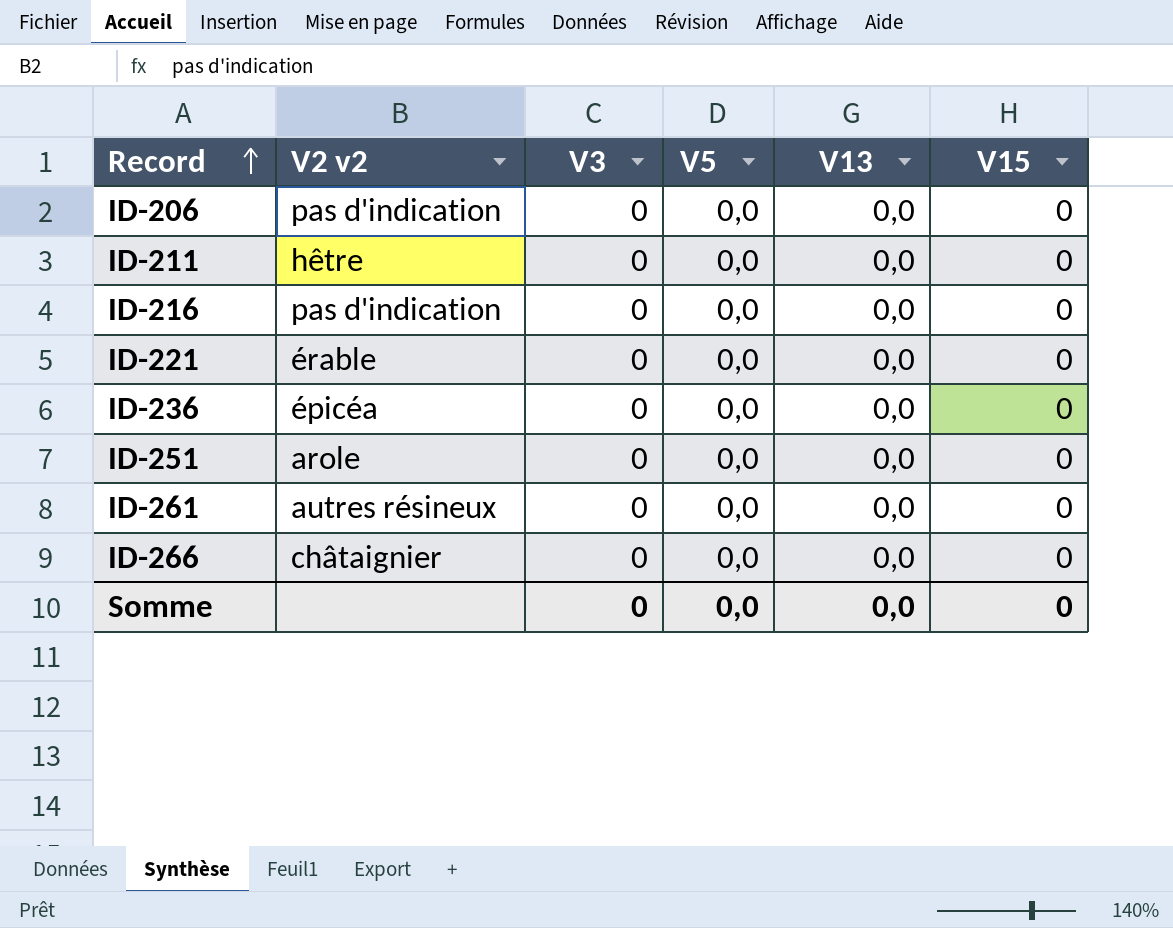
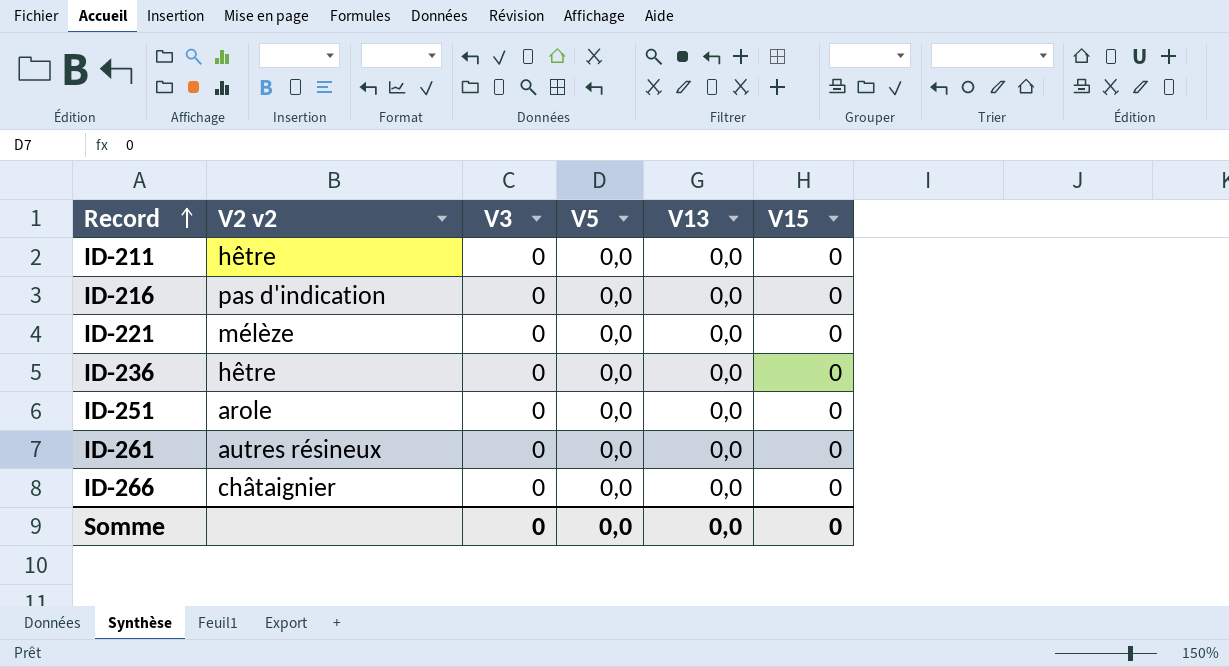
row ID-206: pas d'indication | 0 | 0,0 | 0,0 | 0 -> none
ID-221 | V2 v2: érable -> mélèze
ID-236 | V2 v2: épicéa -> hêtre

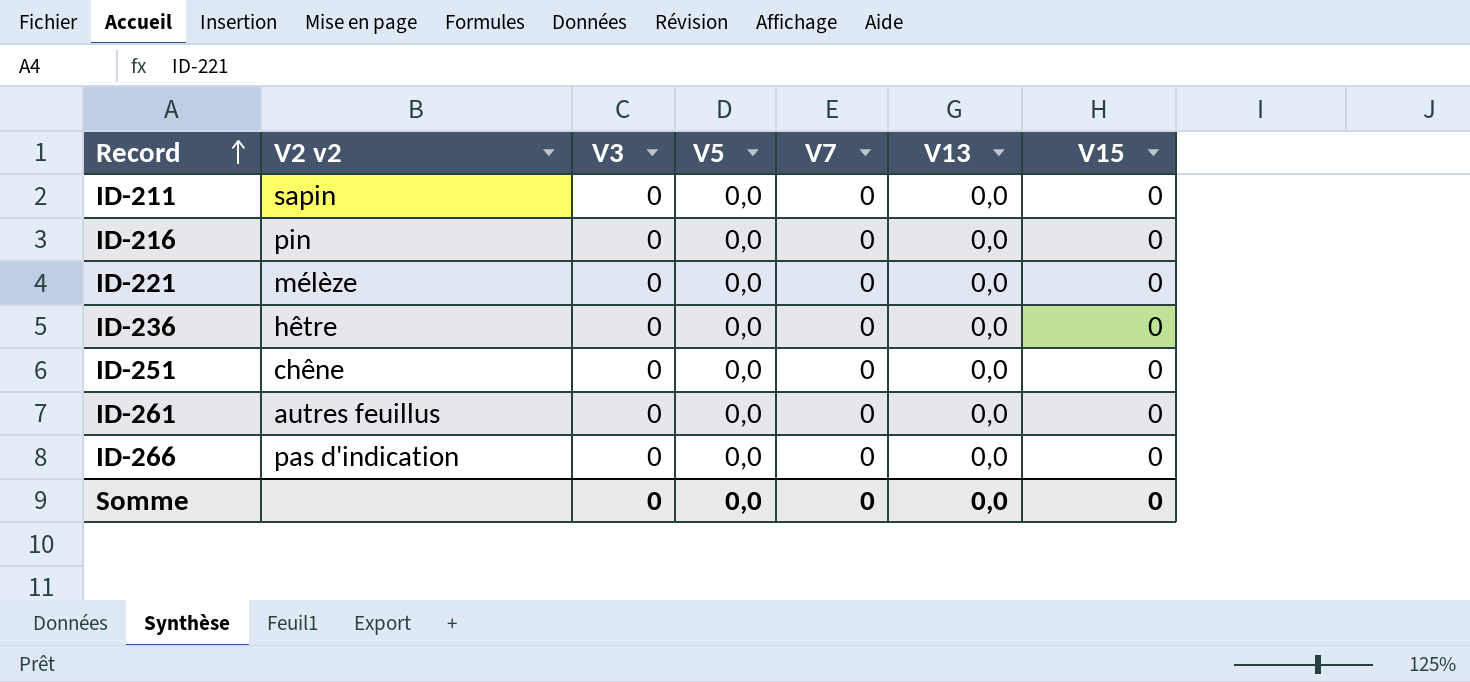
column V7 | position: none -> 5
ID-211 | V2 v2: hêtre -> sapin
ID-216 | V2 v2: pas d'indication -> pin
ID-251 | V2 v2: arole -> chêne
ID-261 | V2 v2: autres résineux -> autres feuillus
ID-266 | V2 v2: châtaignier -> pas d'indication

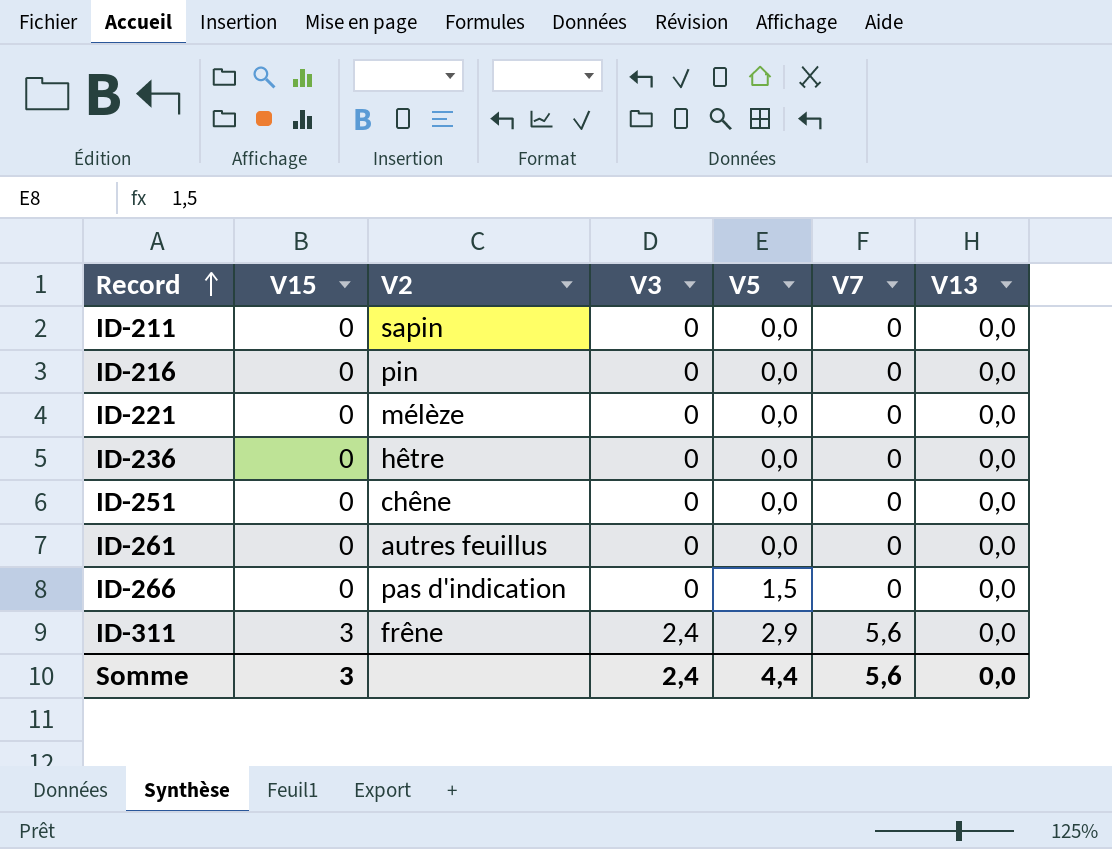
column V15 | position: 7 -> 2
column name: V2 v2 -> V2
ID-266 | V5: 0,0 -> 1,5
row ID-311: none -> 3 | frêne | 2,4 | 2,9 | 5,6 | 0,0
Somme | V15: 0 -> 3
Somme | V3: 0 -> 2,4
Somme | V5: 0,0 -> 4,4
Somme | V7: 0 -> 5,6

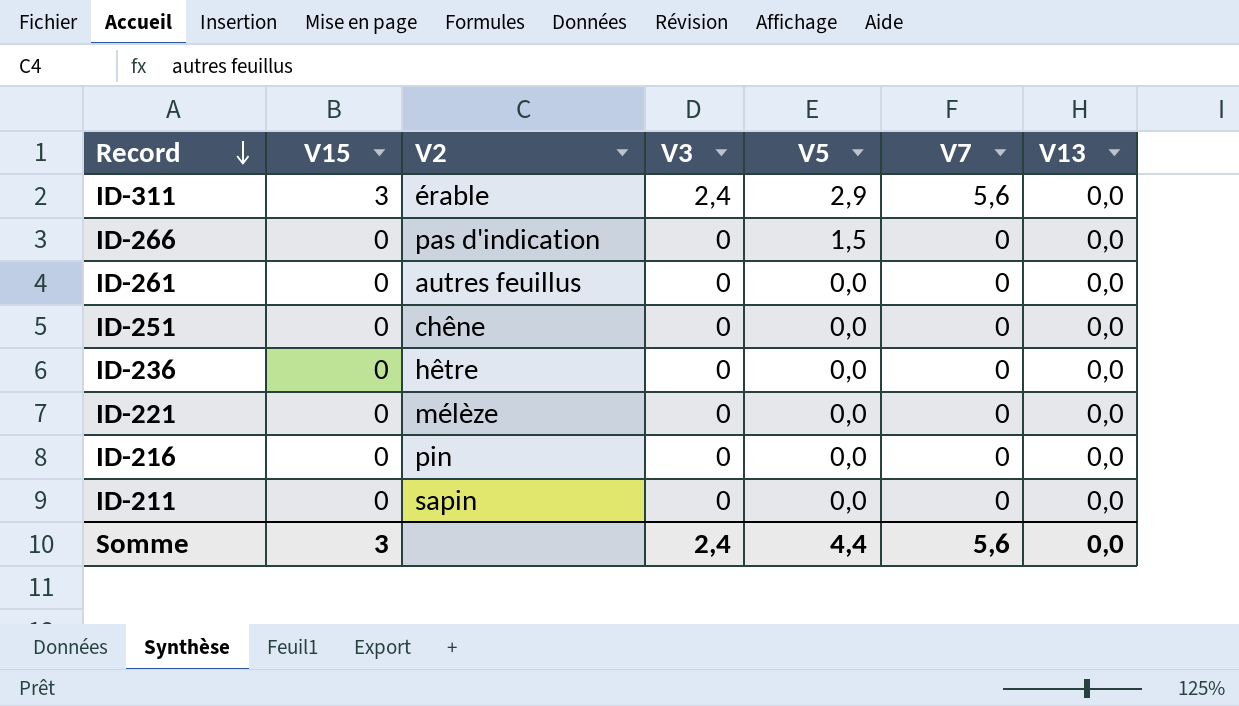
row order: Record ascending -> Record descending
ID-311 | V2: frêne -> érable

